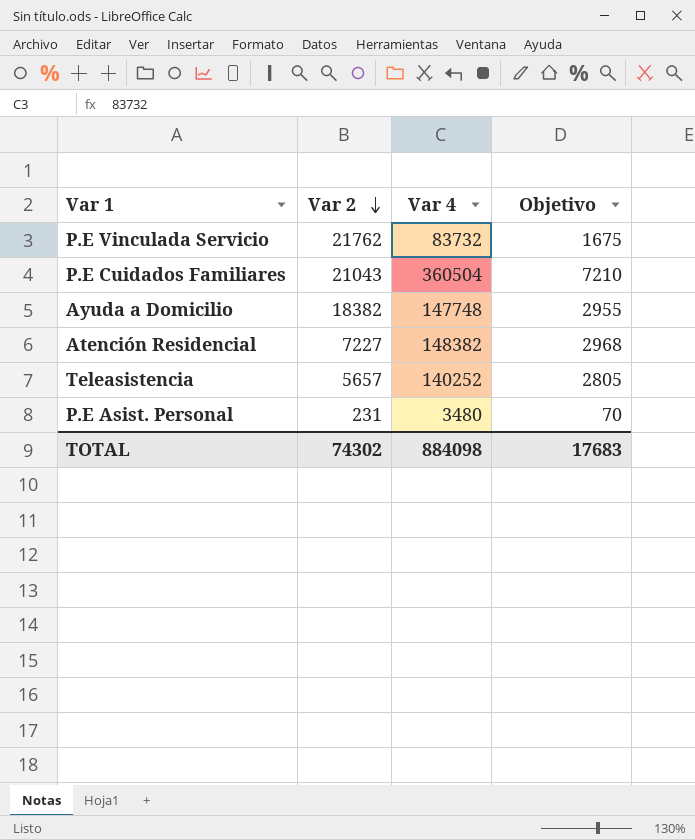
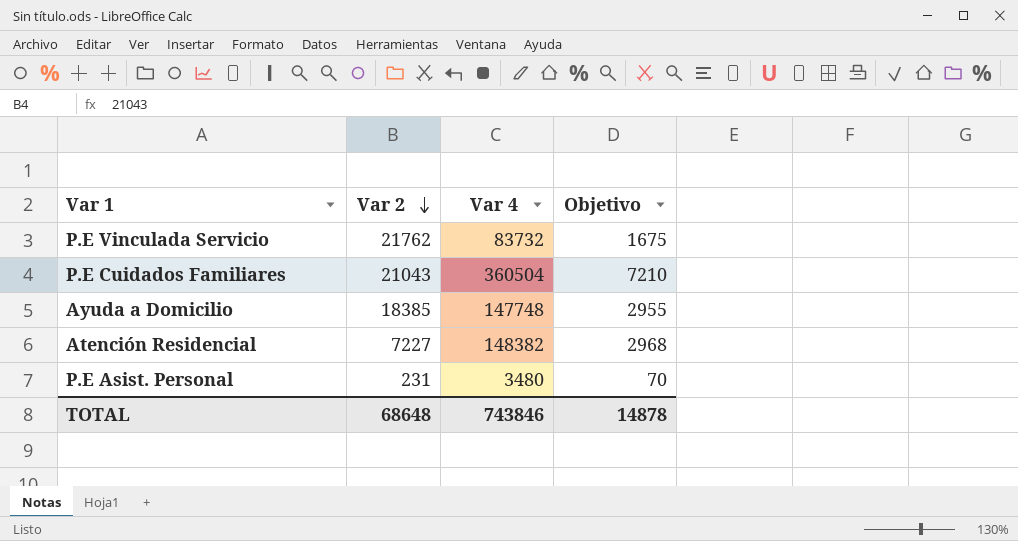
row Teleasistencia: 5657 | 140252 | 2805 -> none
Ayuda a Domicilio | Var 2: 18382 -> 18385
TOTAL | Var 2: 74302 -> 68648
TOTAL | Var 4: 884098 -> 743846
TOTAL | Objetivo: 17683 -> 14878

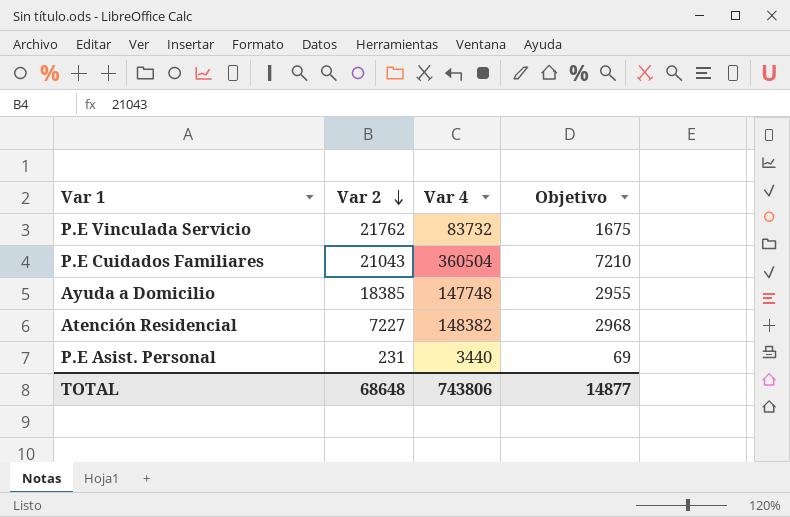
P.E Asist. Personal | Var 4: 3480 -> 3440
P.E Asist. Personal | Objetivo: 70 -> 69
TOTAL | Var 4: 743846 -> 743806
TOTAL | Objetivo: 14878 -> 14877

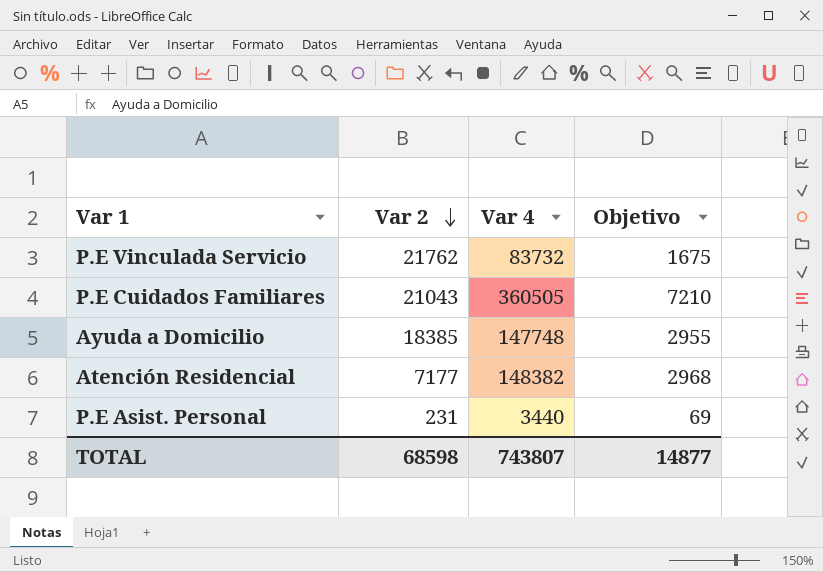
P.E Cuidados Familiares | Var 4: 360504 -> 360505
Atención Residencial | Var 2: 7227 -> 7177
TOTAL | Var 2: 68648 -> 68598
TOTAL | Var 4: 743806 -> 743807

